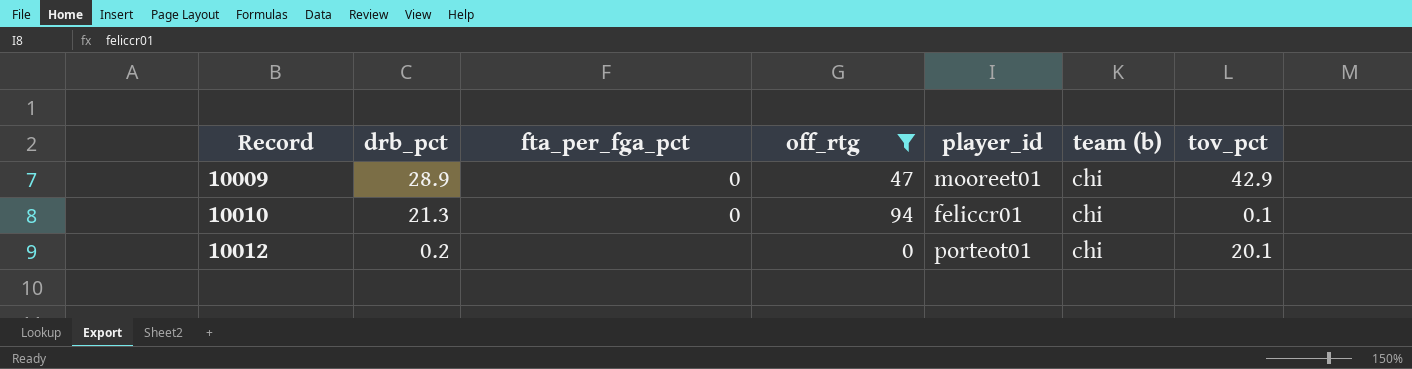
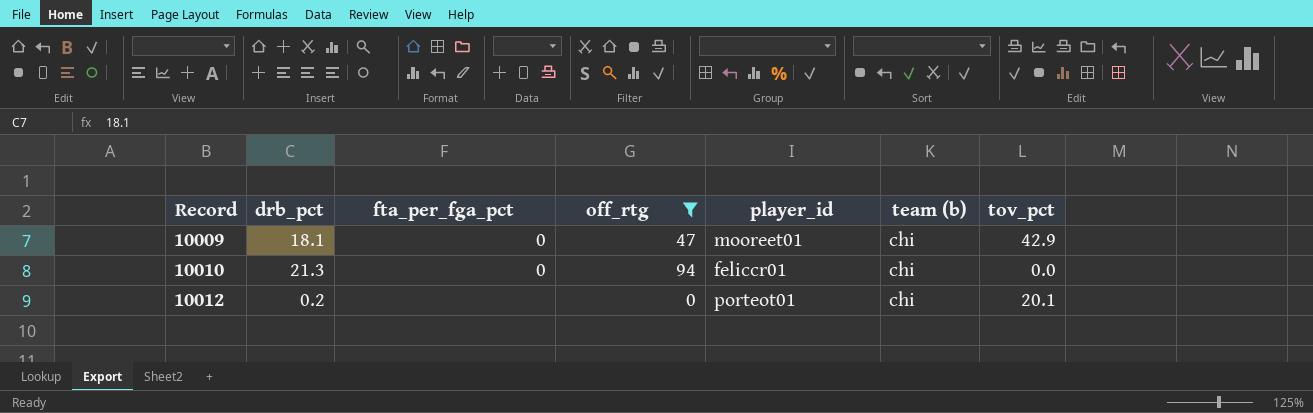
10009 | drb_pct: 28.9 -> 18.1
10010 | tov_pct: 0.1 -> 0.0

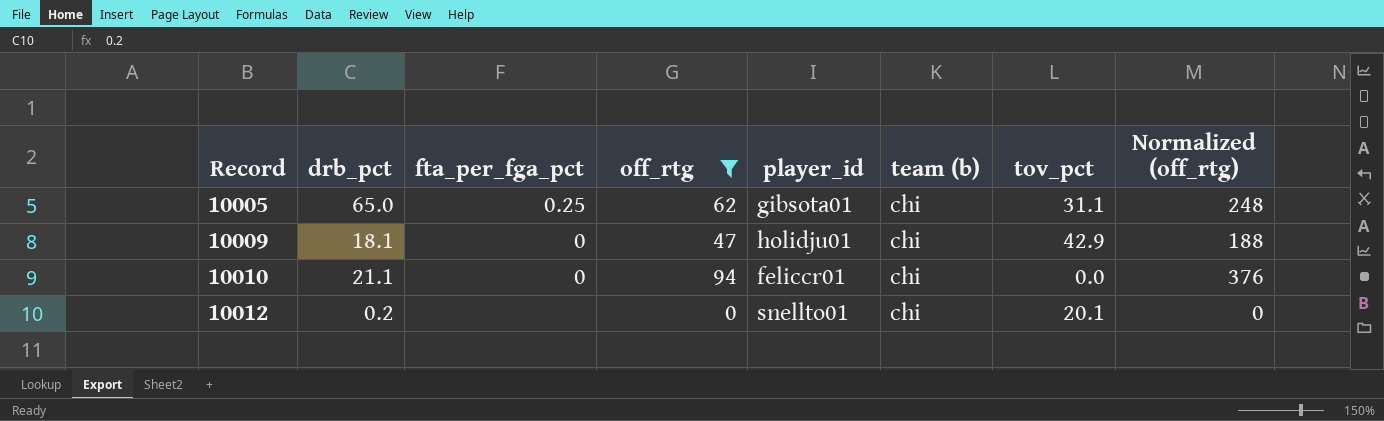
column Normalized (off_rtg) | formula: none -> [off_rtg] * 4
row 10005: none -> 65.0 | 0.25 | 62 | gibsota01 | chi | 31.1 | 248
10009 | player_id: mooreet01 -> holidju01
10010 | drb_pct: 21.3 -> 21.1
10012 | player_id: porteot01 -> snellto01

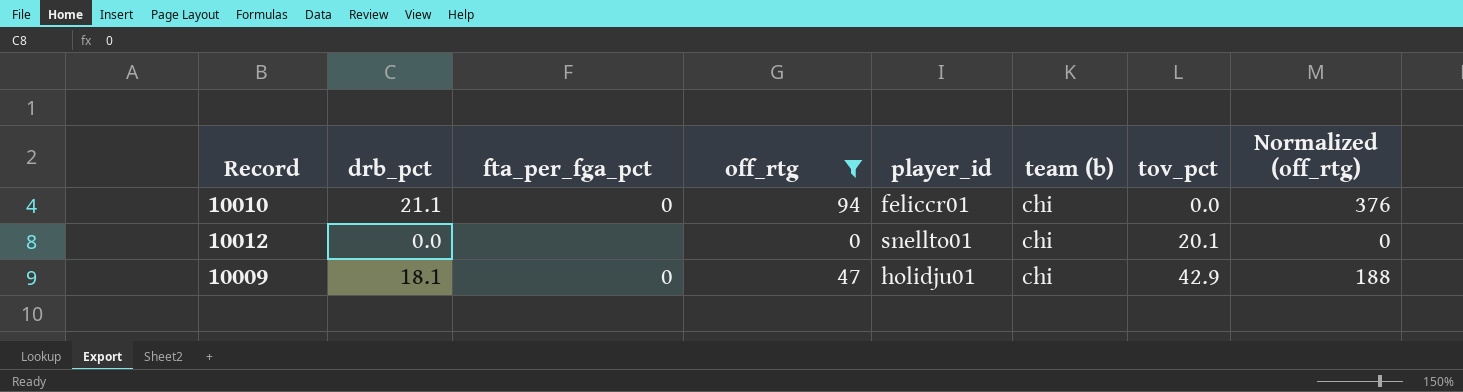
row order: Record ascending -> tov_pct ascending
row 10005: 65.0 | 0.25 | 62 | gibsota01 | chi | 31.1 | 248 -> none
10012 | drb_pct: 0.2 -> 0.0

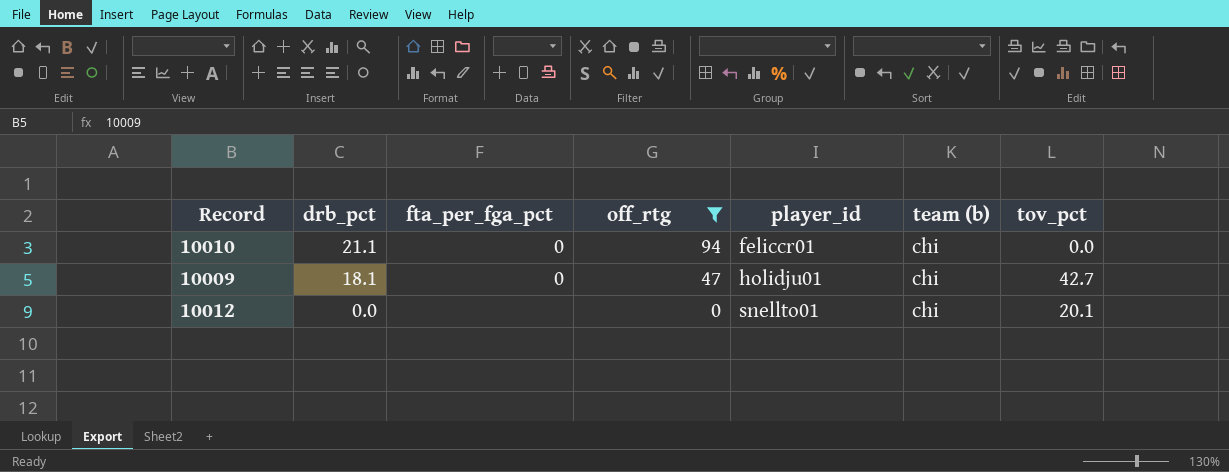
row order: tov_pct ascending -> drb_pct descending
column Normalized (off_rtg) | formula: [off_rtg] * 4 -> none
10009 | tov_pct: 42.9 -> 42.7

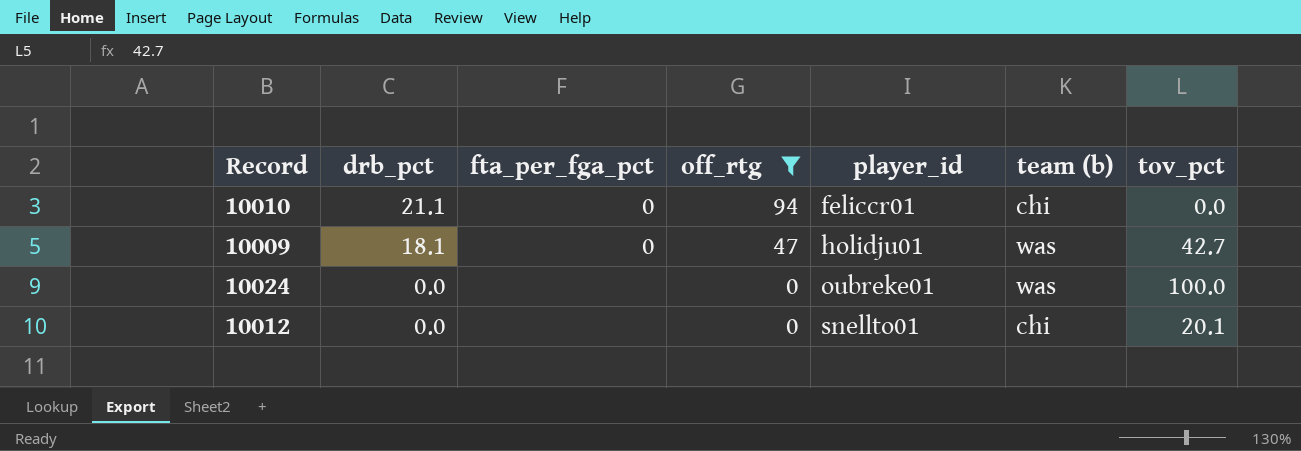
10009 | team (b): chi -> was
row 10024: none -> 0.0 | none | 0 | oubreke01 | was | 100.0

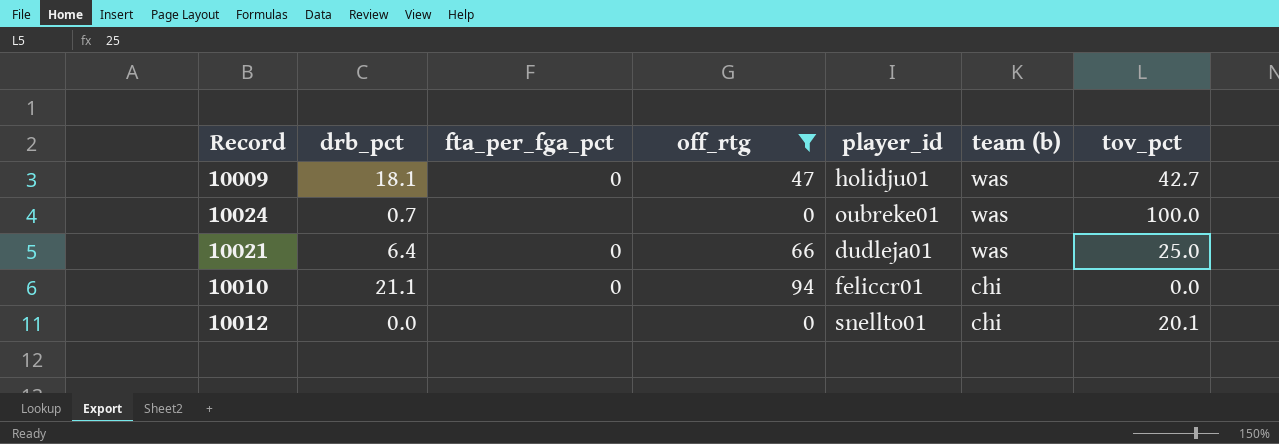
row order: drb_pct descending -> team (b) descending
10024 | drb_pct: 0.0 -> 0.7
row 10021: none -> 6.4 | 0 | 66 | dudleja01 | was | 25.0

